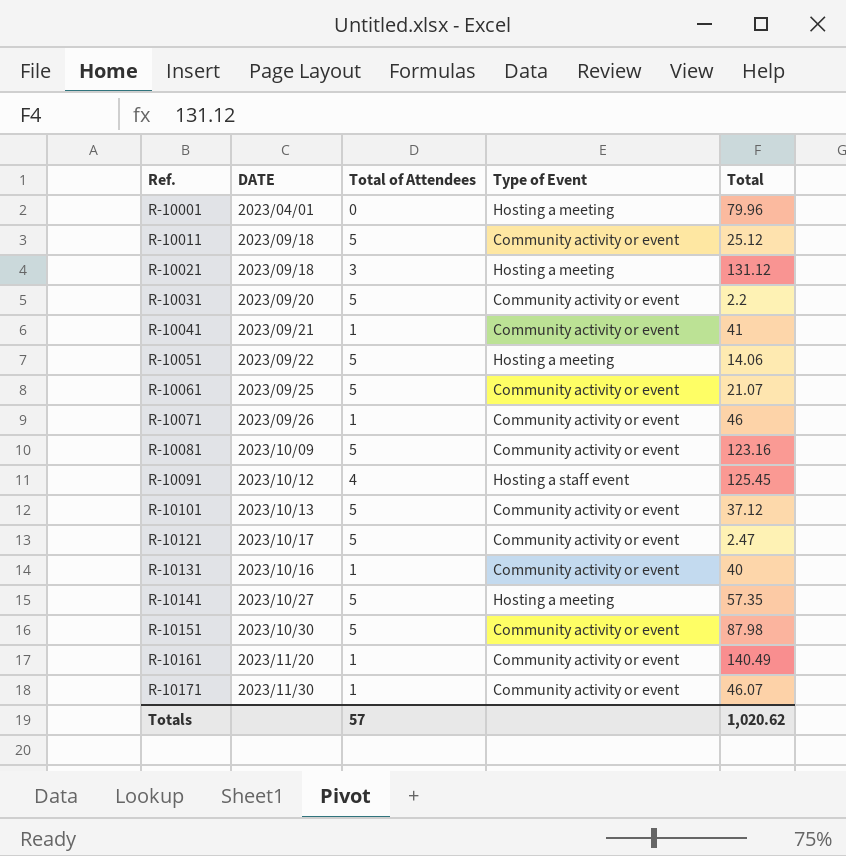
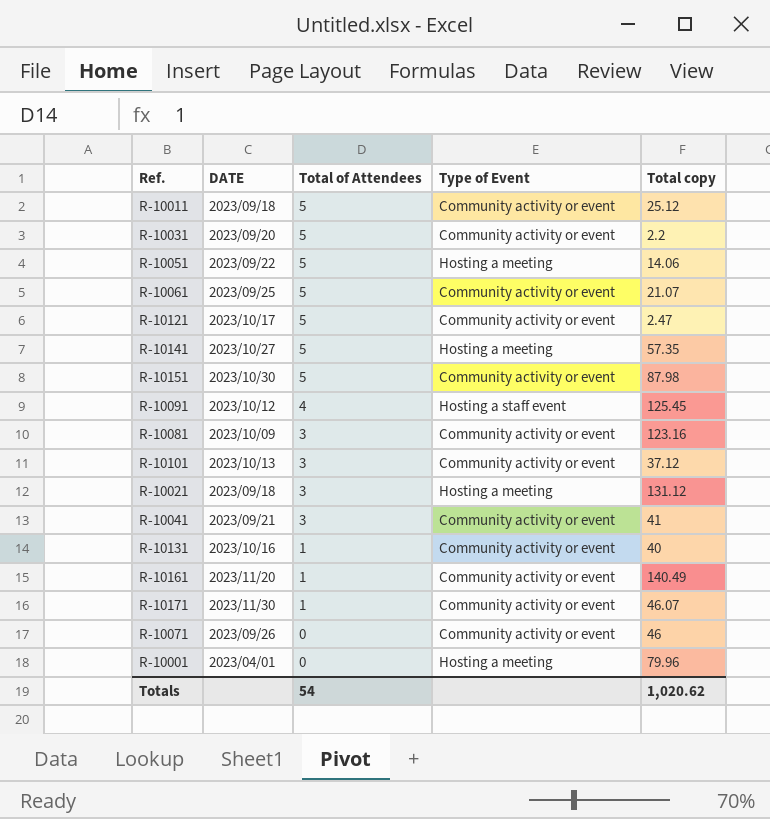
row order: Ref. ascending -> Total of Attendees descending
column name: Total -> Total copy
R-10081 | Total of Attendees: 5 -> 3
R-10101 | Total of Attendees: 5 -> 3
R-10041 | Total of Attendees: 1 -> 3
R-10071 | Total of Attendees: 1 -> 0
Totals | Total of Attendees: 57 -> 54

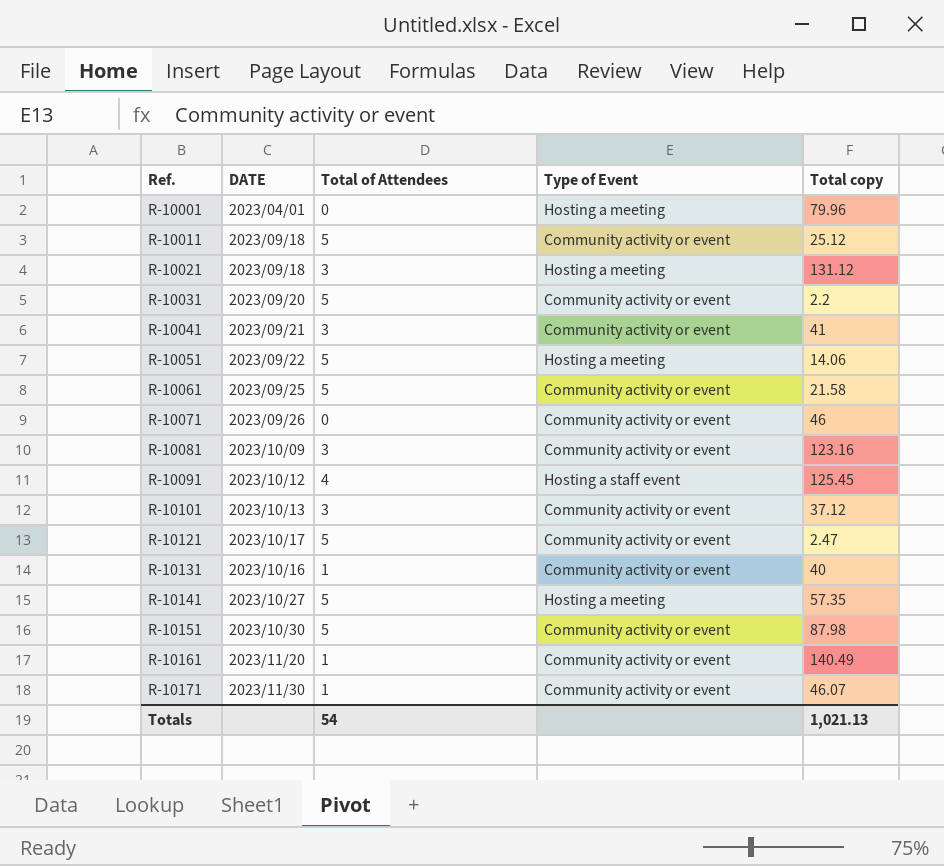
row order: Total of Attendees descending -> Ref. ascending
R-10061 | Total copy: 21.07 -> 21.58
Totals | Total copy: 1,020.62 -> 1,021.13

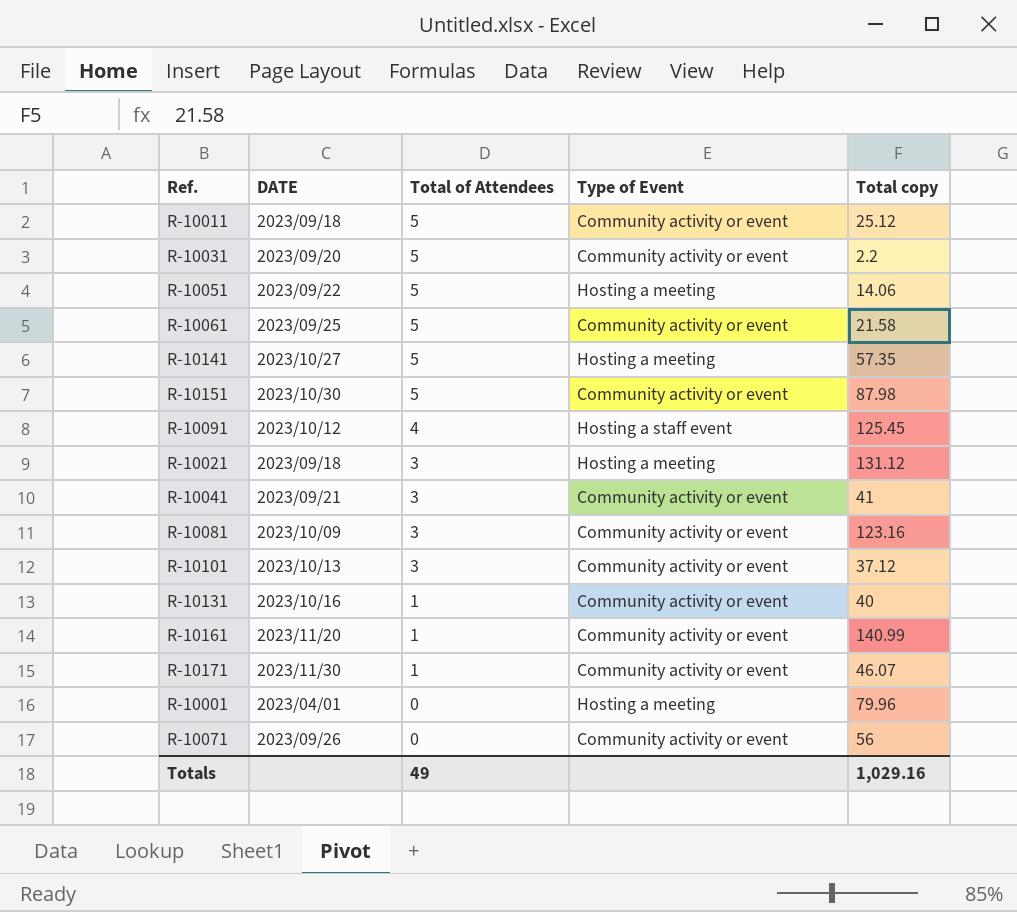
row order: Ref. ascending -> Total of Attendees descending
row R-10121: 2023/10/17 | 5 | Community activity or event | 2.47 -> none
R-10161 | Total copy: 140.49 -> 140.99
R-10071 | Total copy: 46 -> 56
Totals | Total of Attendees: 54 -> 49
Totals | Total copy: 1,021.13 -> 1,029.16

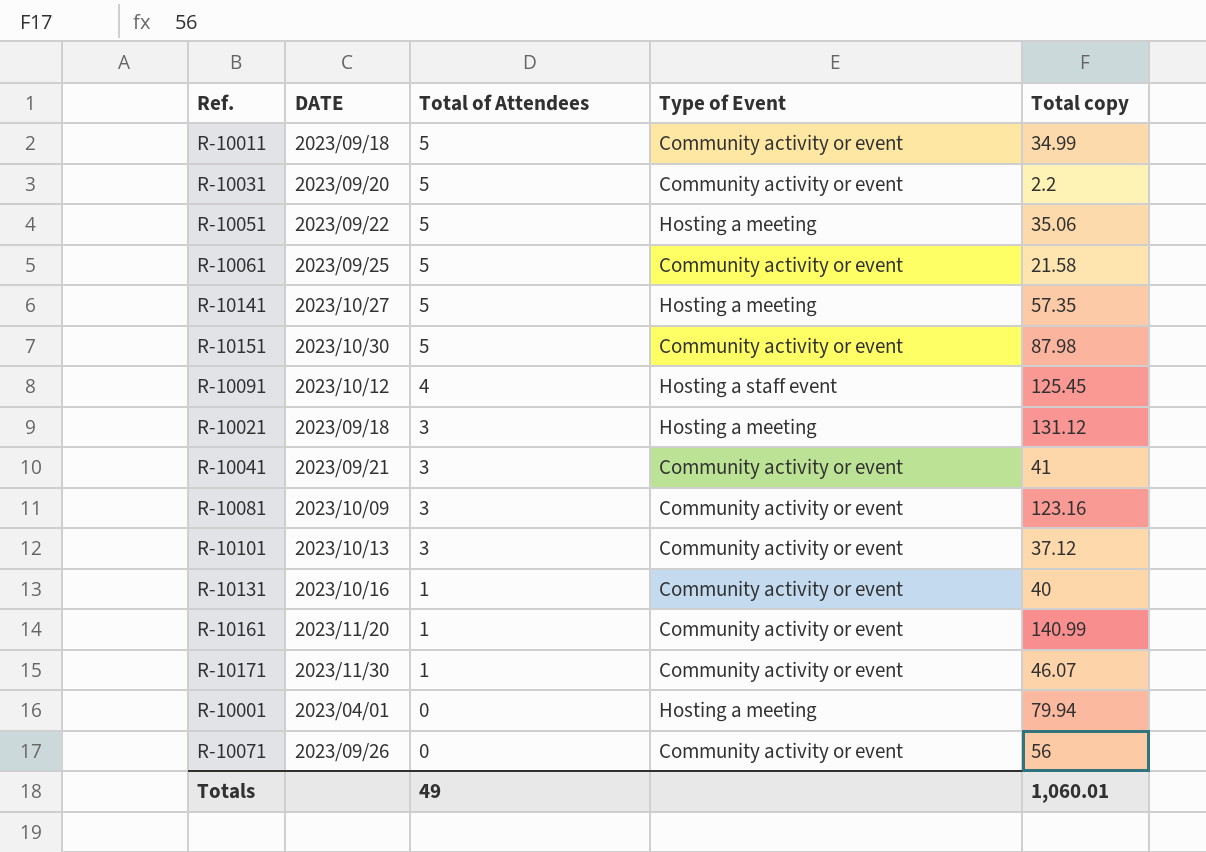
R-10011 | Total copy: 25.12 -> 34.99
R-10051 | Total copy: 14.06 -> 35.06
R-10001 | Total copy: 79.96 -> 79.94
Totals | Total copy: 1,029.16 -> 1,060.01

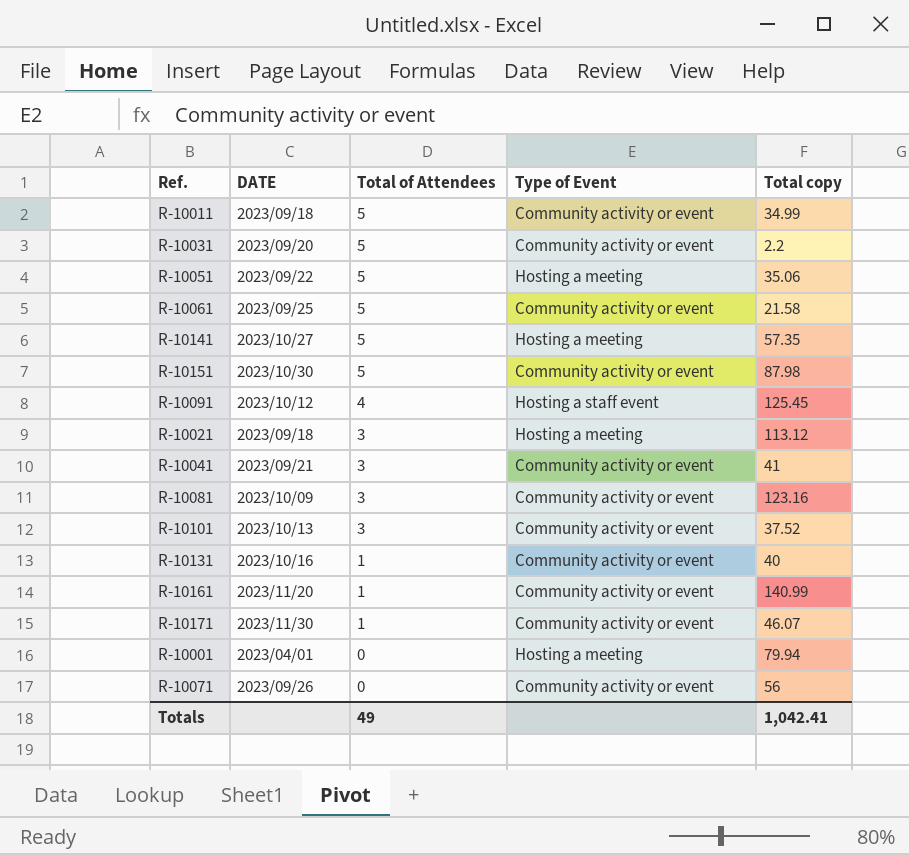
R-10021 | Total copy: 131.12 -> 113.12
R-10101 | Total copy: 37.12 -> 37.52
Totals | Total copy: 1,060.01 -> 1,042.41

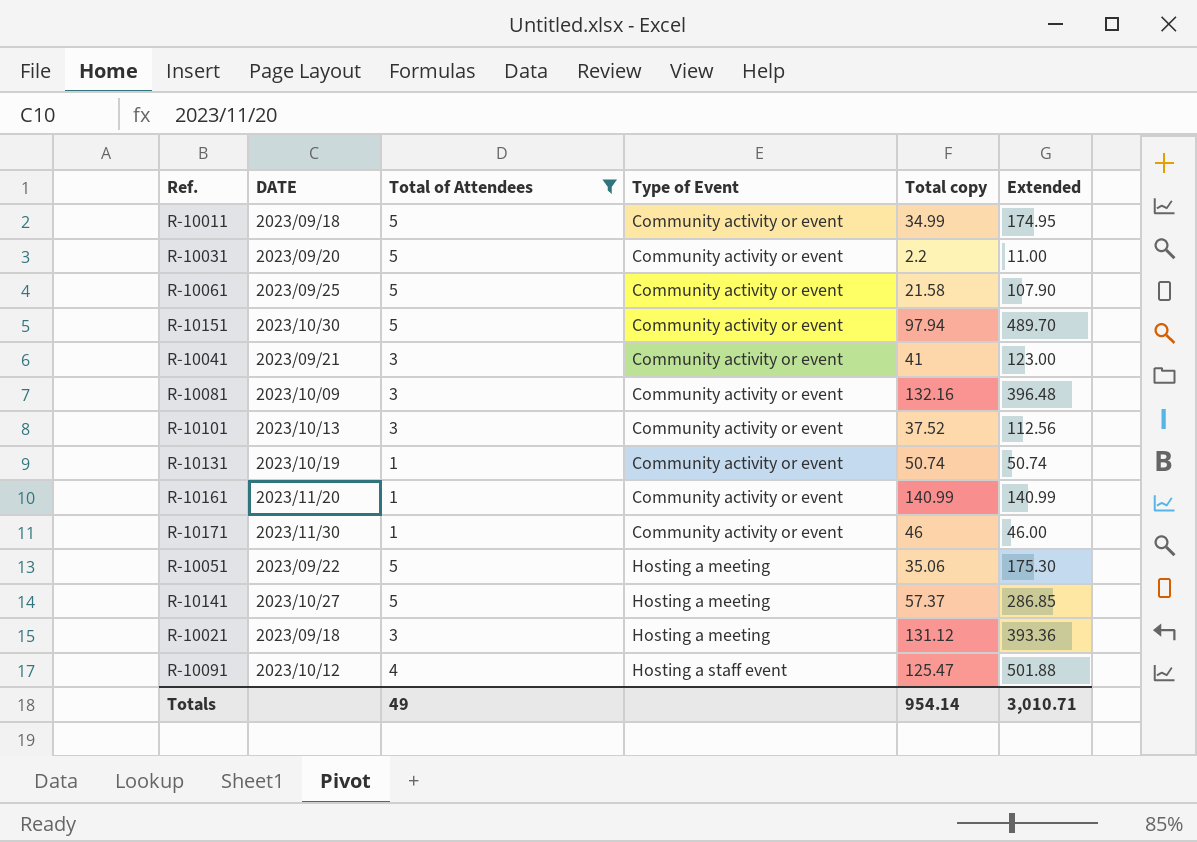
filter: none -> Total of Attendees != 0
row order: Total of Attendees descending -> Type of Event ascending
column Extended | formula: none -> [Total of Attendees] * [Total copy]
R-10151 | Total copy: 87.98 -> 97.94
R-10081 | Total copy: 123.16 -> 132.16
R-10131 | DATE: 2023/10/16 -> 2023/10/19
R-10131 | Total copy: 40 -> 50.74
R-10171 | Total copy: 46.07 -> 46
R-10141 | Total copy: 57.35 -> 57.37
R-10021 | Total copy: 113.12 -> 131.12
R-10091 | Total copy: 125.45 -> 125.47
Totals | Total copy: 1,042.41 -> 954.14

